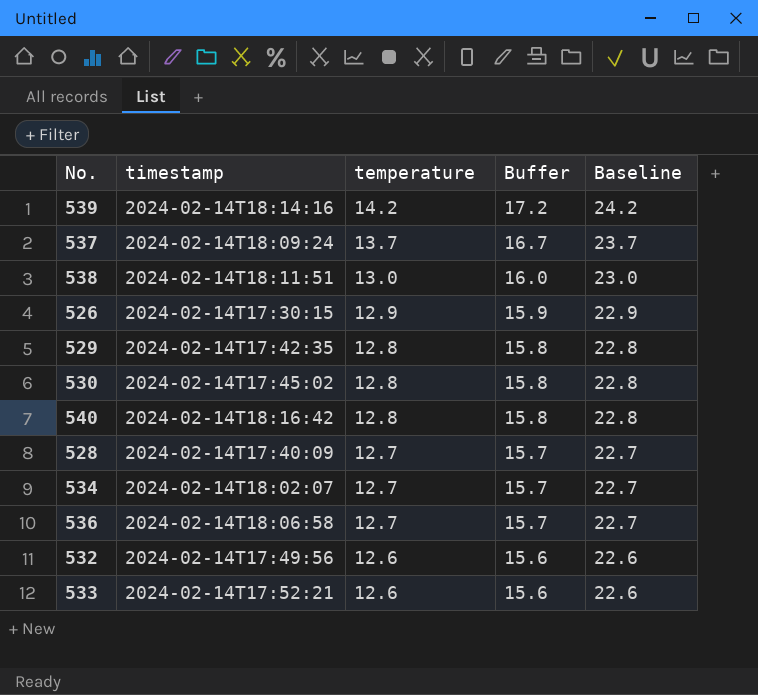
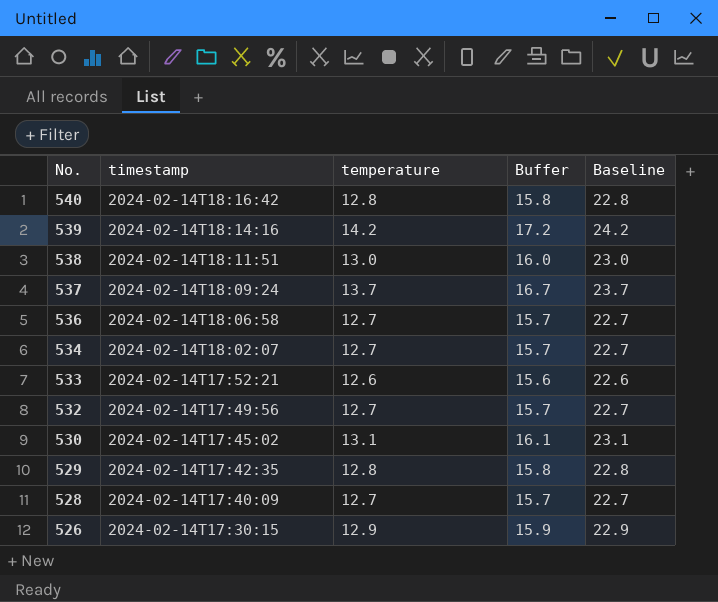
row order: temperature descending -> No. descending
532 | temperature: 12.6 -> 12.7
532 | Buffer: 15.6 -> 15.7
532 | Baseline: 22.6 -> 22.7
530 | temperature: 12.8 -> 13.1
530 | Buffer: 15.8 -> 16.1
530 | Baseline: 22.8 -> 23.1

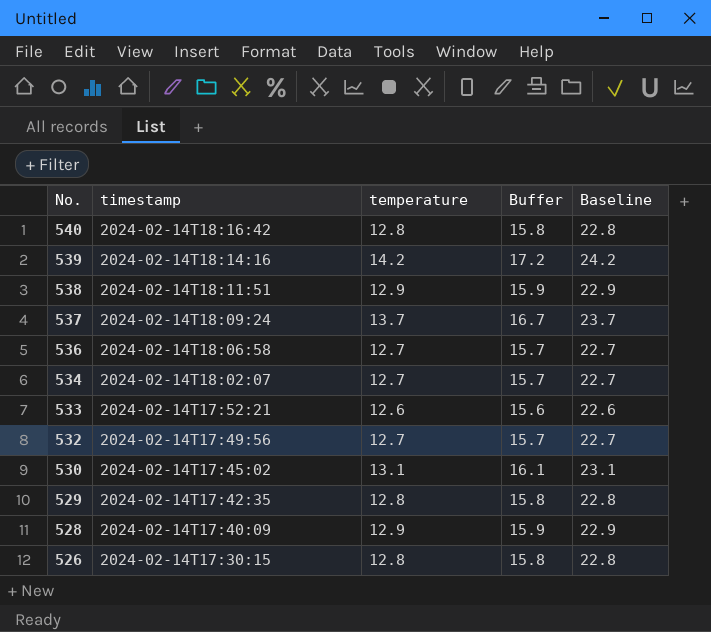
538 | temperature: 13.0 -> 12.9
538 | Buffer: 16.0 -> 15.9
538 | Baseline: 23.0 -> 22.9
528 | temperature: 12.7 -> 12.9
528 | Buffer: 15.7 -> 15.9
528 | Baseline: 22.7 -> 22.9
526 | temperature: 12.9 -> 12.8
526 | Buffer: 15.9 -> 15.8
526 | Baseline: 22.9 -> 22.8

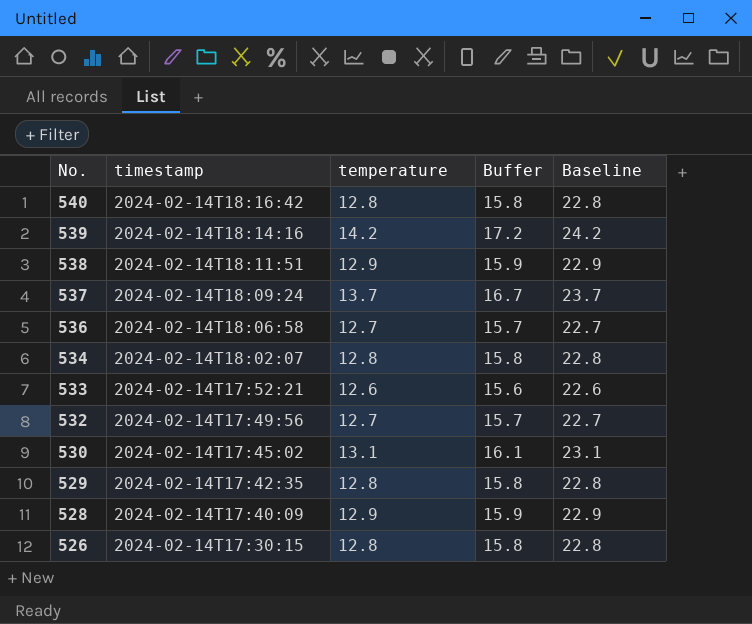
534 | temperature: 12.7 -> 12.8
534 | Buffer: 15.7 -> 15.8
534 | Baseline: 22.7 -> 22.8

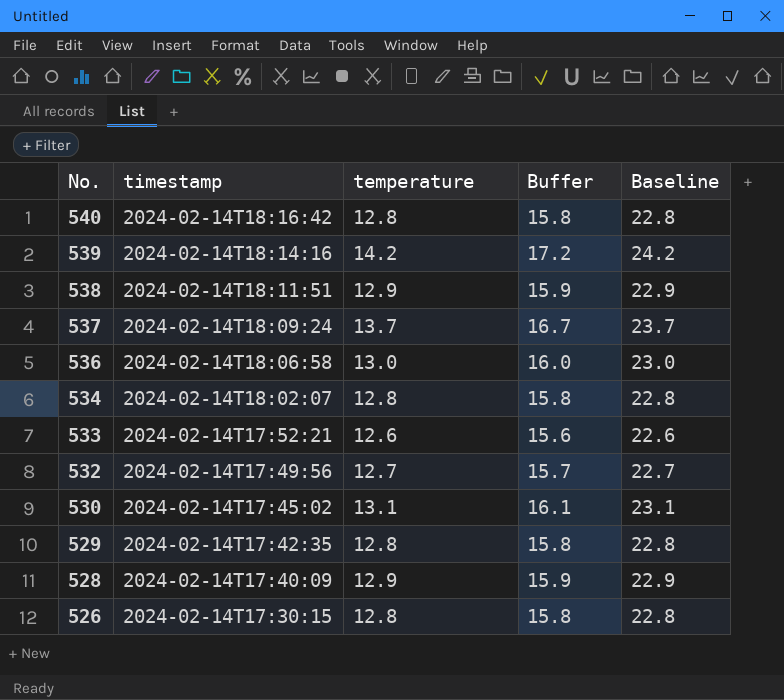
536 | temperature: 12.7 -> 13.0
536 | Buffer: 15.7 -> 16.0
536 | Baseline: 22.7 -> 23.0

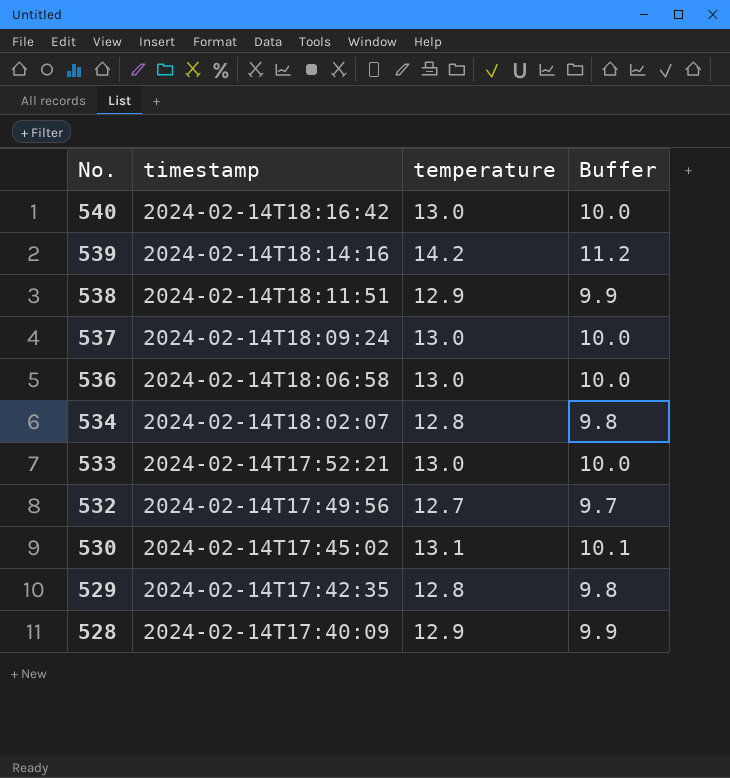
column Baseline | formula: [temperature] + 10 -> none
column Buffer | formula: [temperature] + 3 -> [temperature] - 3
row 526: 2024-02-14T17:30:15 | 12.8 | 15.8 | 22.8 -> none
540 | temperature: 12.8 -> 13.0
537 | temperature: 13.7 -> 13.0
533 | temperature: 12.6 -> 13.0

